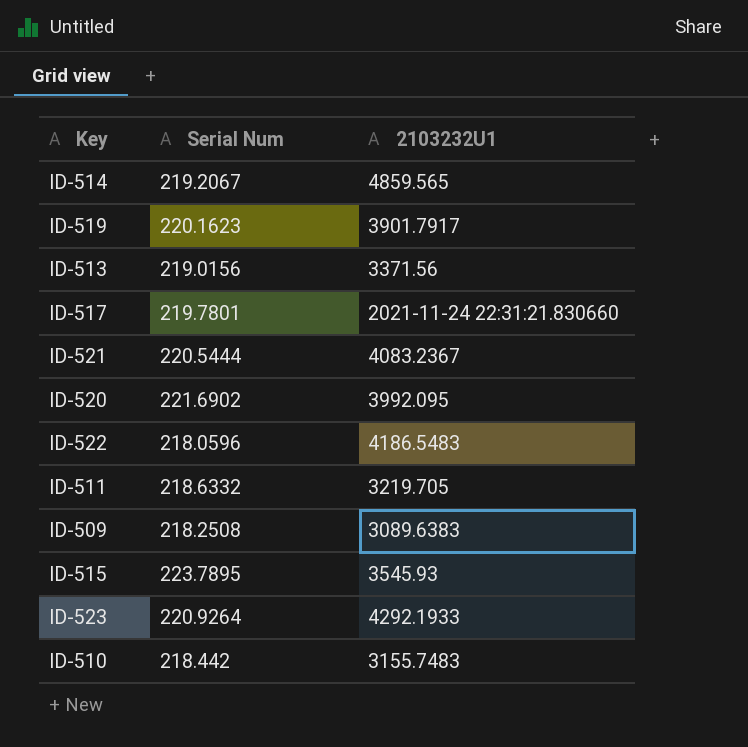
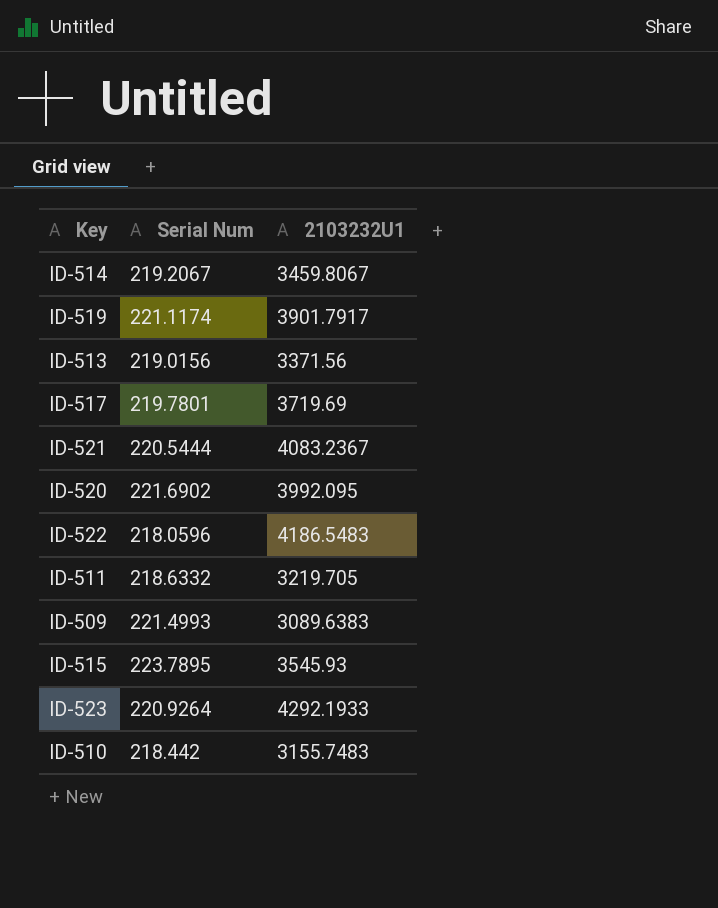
ID-514 | 2103232U1: 4859.565 -> 3459.8067
ID-519 | Serial Num: 220.1623 -> 221.1174
ID-517 | 2103232U1: 2021-11-24 22:31:21.830660 -> 3719.69
ID-509 | Serial Num: 218.2508 -> 221.4993

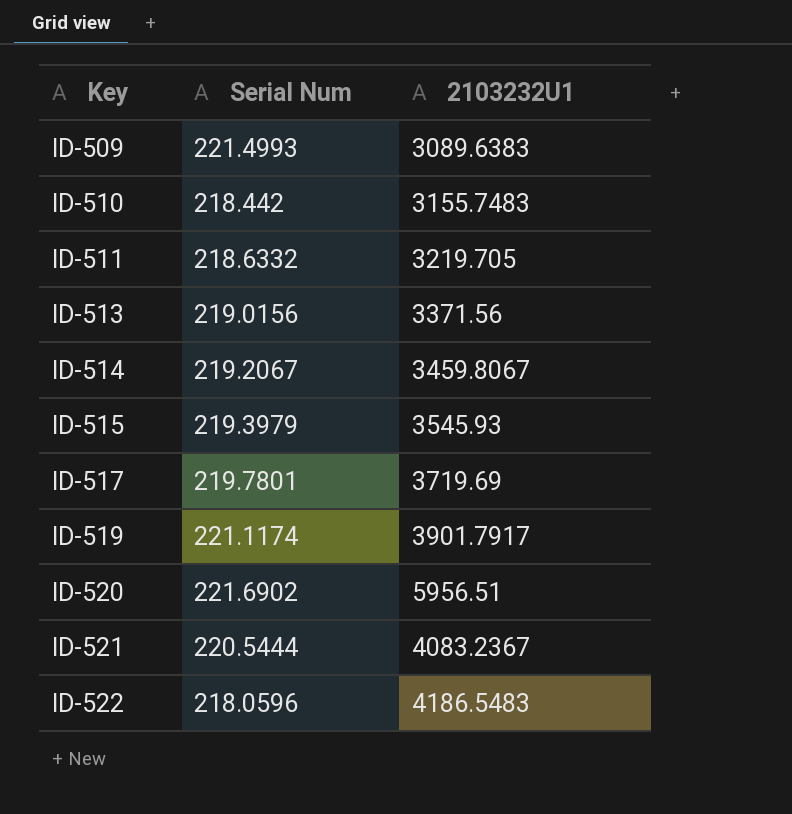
row order: none -> Key ascending
row ID-523: 220.9264 | 4292.1933 -> none
ID-515 | Serial Num: 223.7895 -> 219.3979
ID-520 | 2103232U1: 3992.095 -> 5956.51

